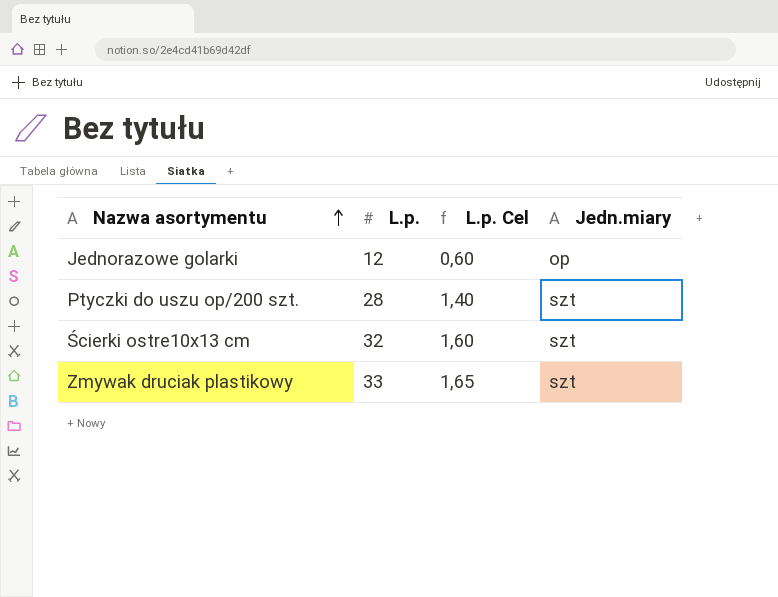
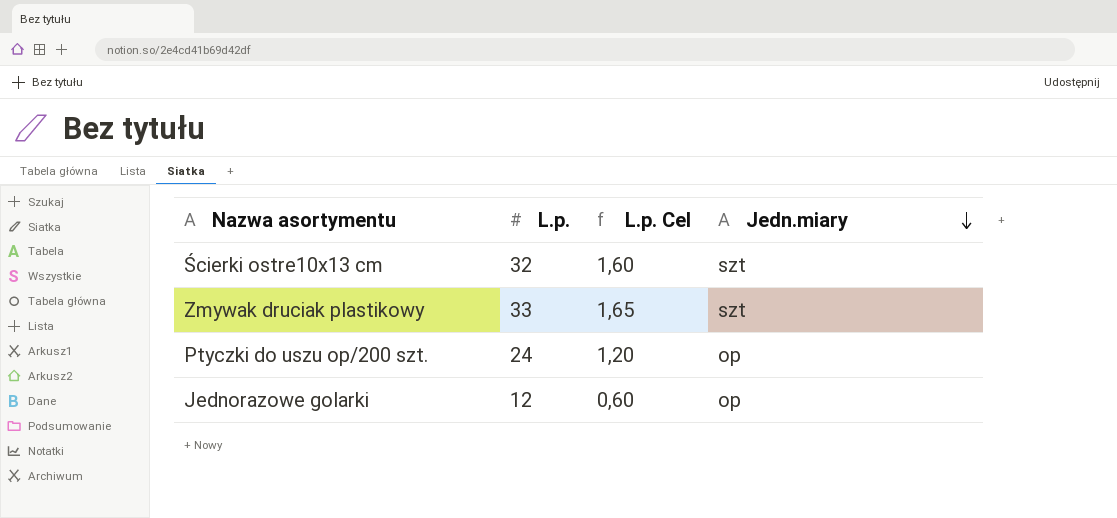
row order: Nazwa asortymentu ascending -> Jedn.miary descending
Ptyczki do uszu op/200 szt. | L.p.: 28 -> 24
Ptyczki do uszu op/200 szt. | L.p. Cel: 1,40 -> 1,20
Ptyczki do uszu op/200 szt. | Jedn.miary: szt -> op

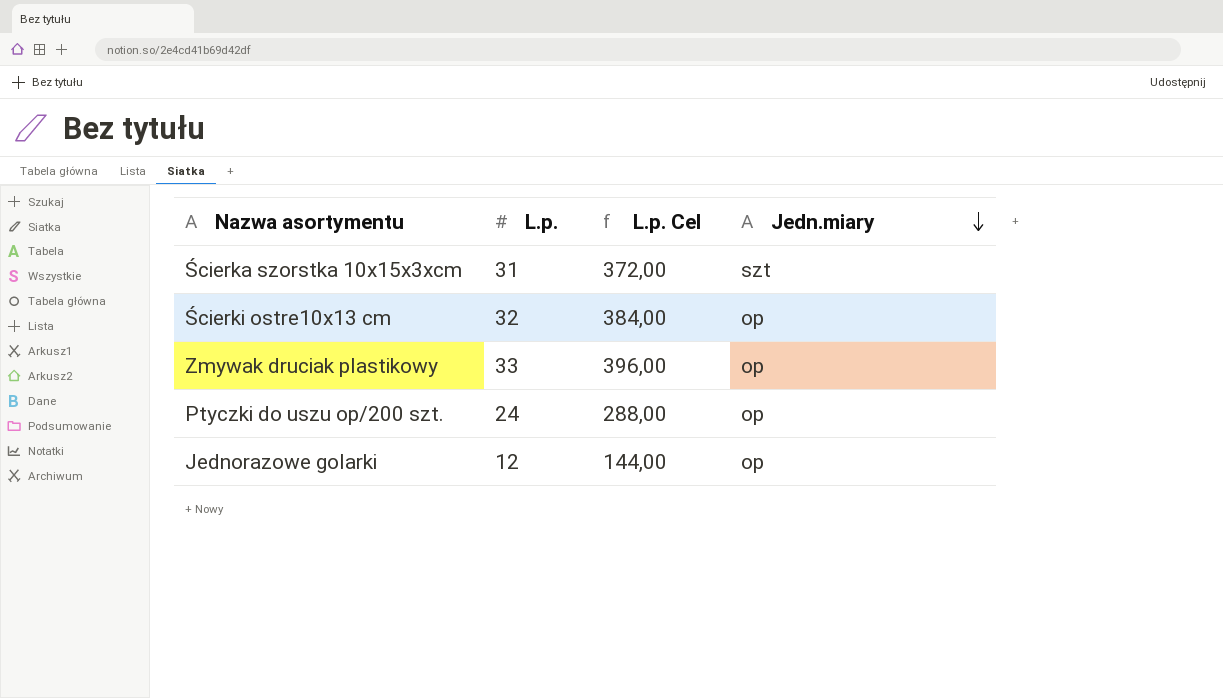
column L.p. Cel | formula: [L.p.] * 0,05 -> [L.p.] * 12
row Ścierka szorstka 10x15x3xcm: none -> 31 | 372,00 | szt
Ścierki ostre10x13 cm | Jedn.miary: szt -> op
Zmywak druciak plastikowy | Jedn.miary: szt -> op

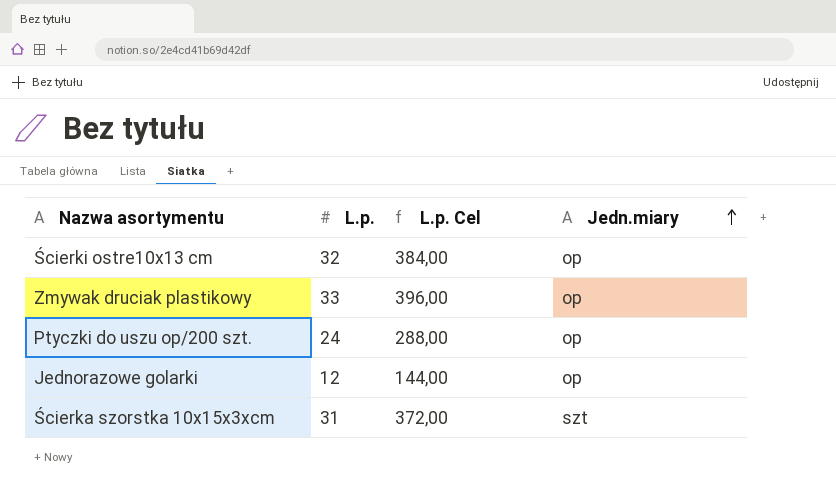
row order: Jedn.miary descending -> Jedn.miary ascending

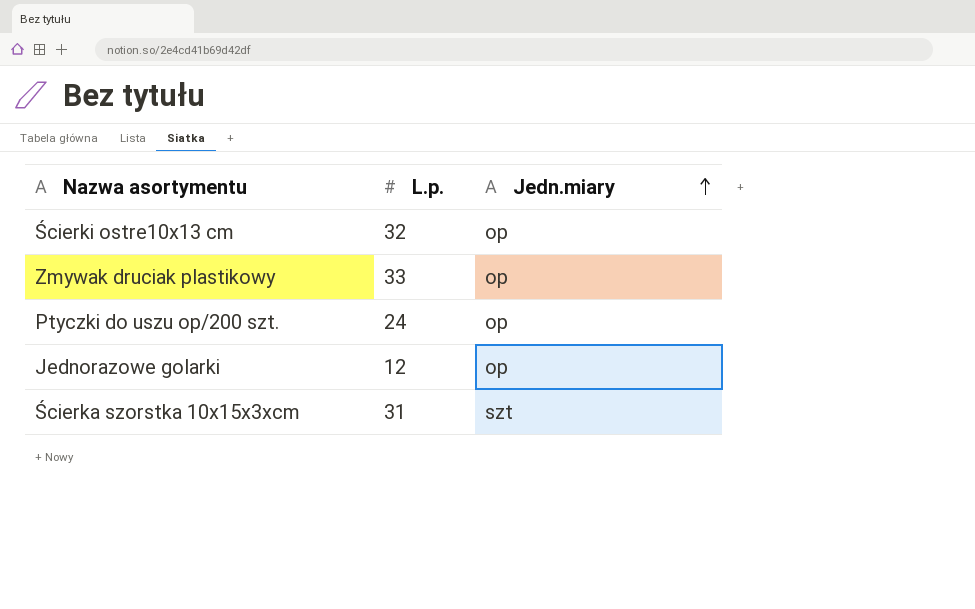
column L.p. Cel | formula: [L.p.] * 12 -> none

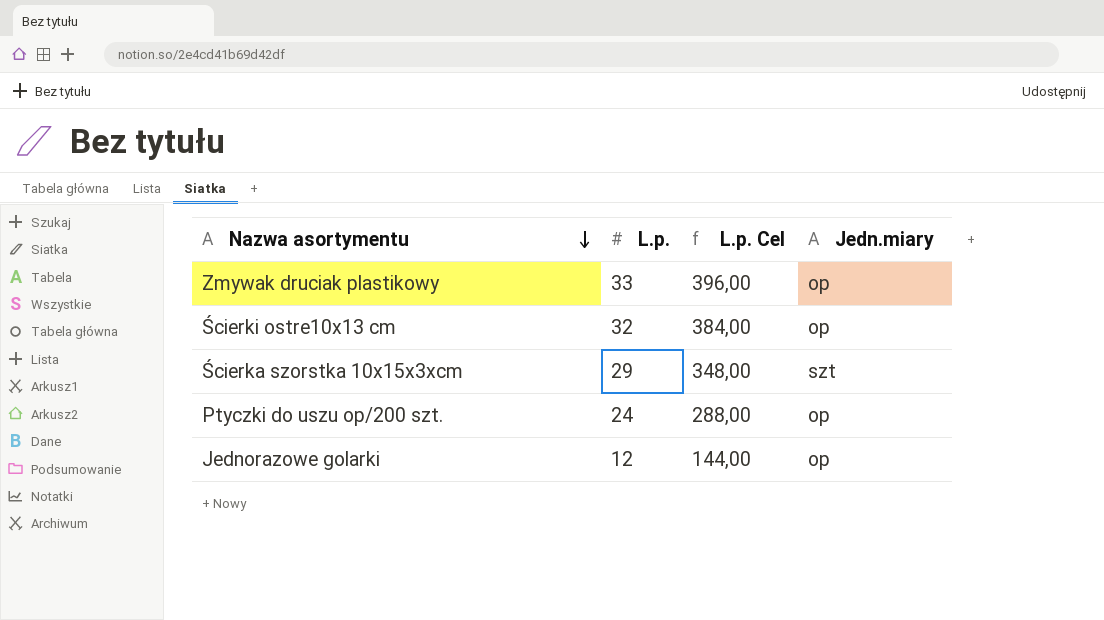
row order: Jedn.miary ascending -> Nazwa asortymentu descending
column L.p. Cel | formula: none -> [L.p.] * 12
Ścierka szorstka 10x15x3xcm | L.p.: 31 -> 29

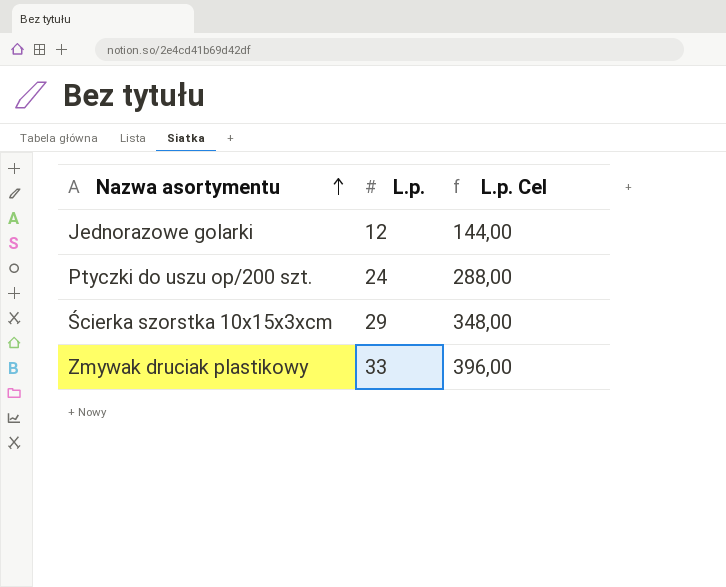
row order: Nazwa asortymentu descending -> Nazwa asortymentu ascending
column Jedn.miary | position: 4 -> none
row Ścierki ostre10x13 cm: 32 | 384,00 | op -> none

